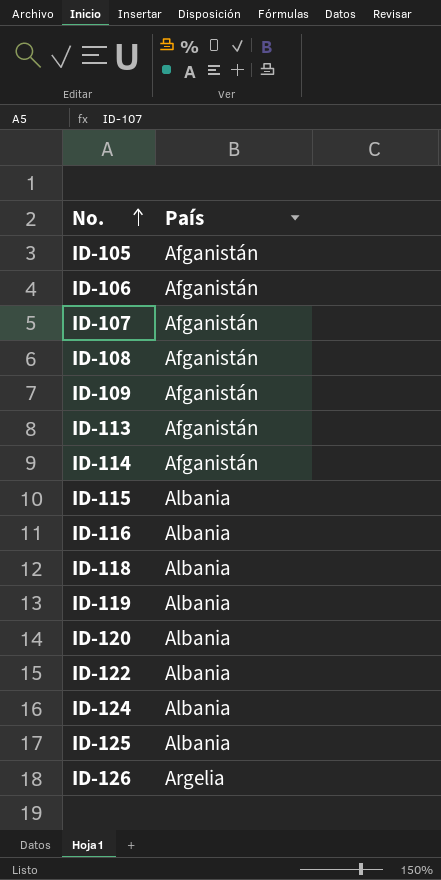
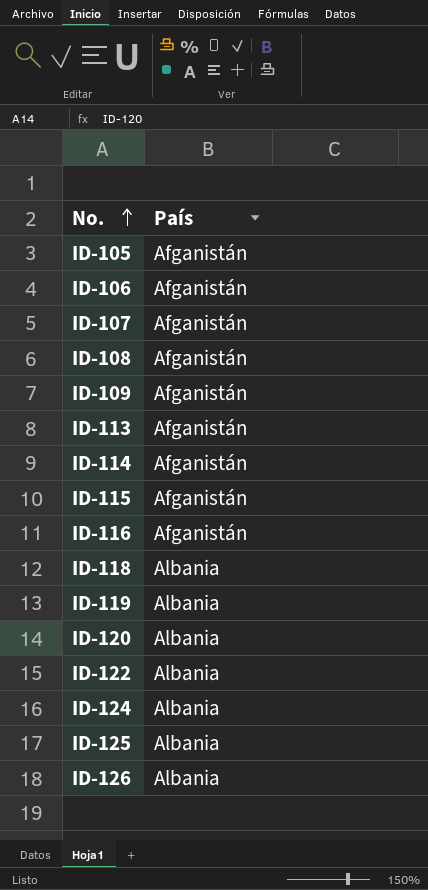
ID-115 | País: Albania -> Afganistán
ID-116 | País: Albania -> Afganistán
ID-126 | País: Argelia -> Albania

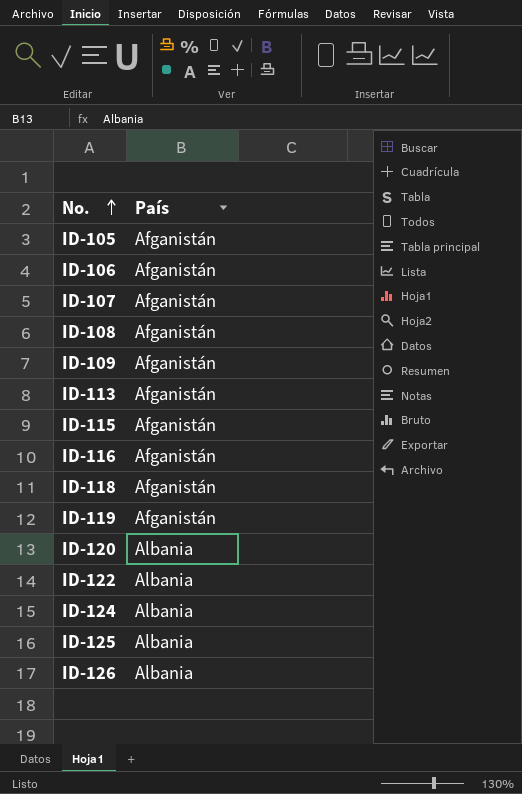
row ID-114: Afganistán -> none
ID-118 | País: Albania -> Afganistán
ID-119 | País: Albania -> Afganistán

